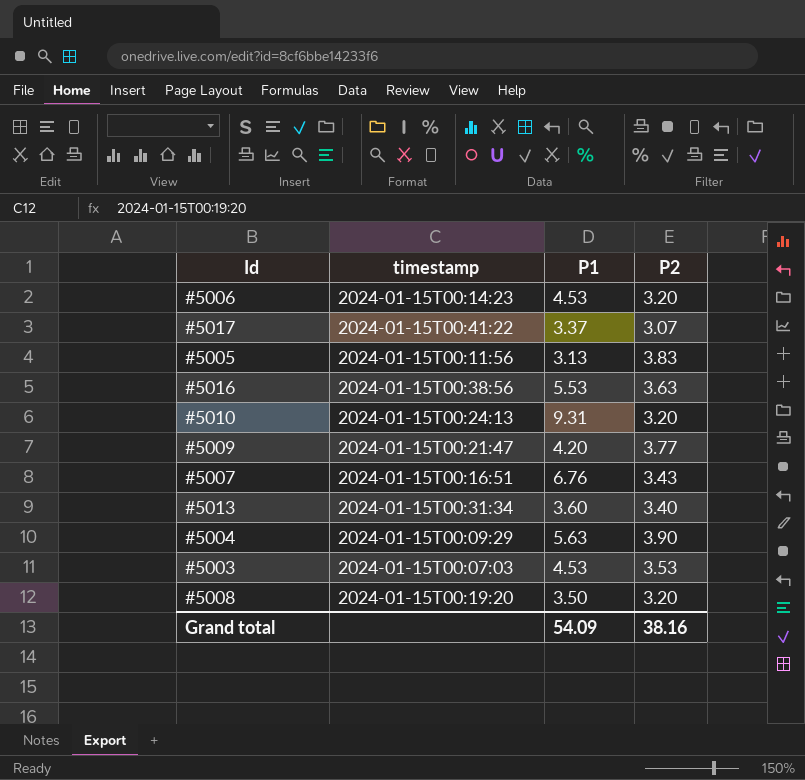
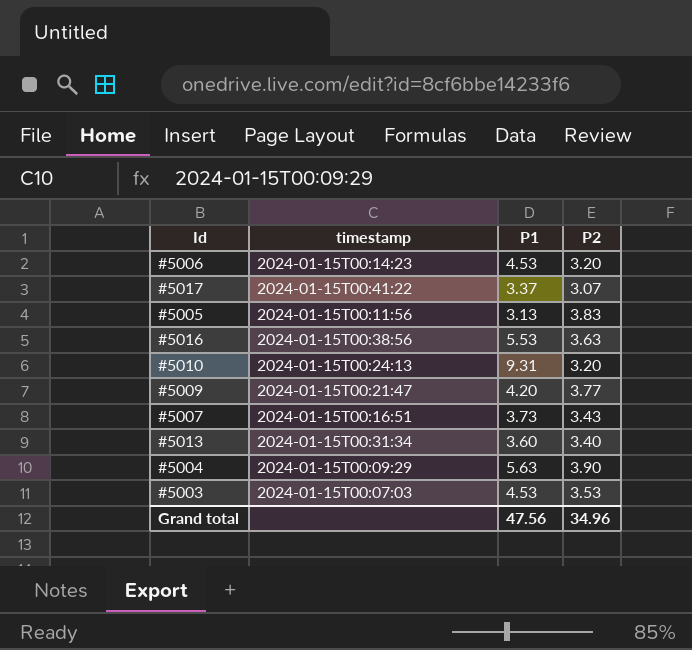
row #5008: 2024-01-15T00:19:20 | 3.50 | 3.20 -> none
#5007 | P1: 6.76 -> 3.73
Grand total | P1: 54.09 -> 47.56
Grand total | P2: 38.16 -> 34.96

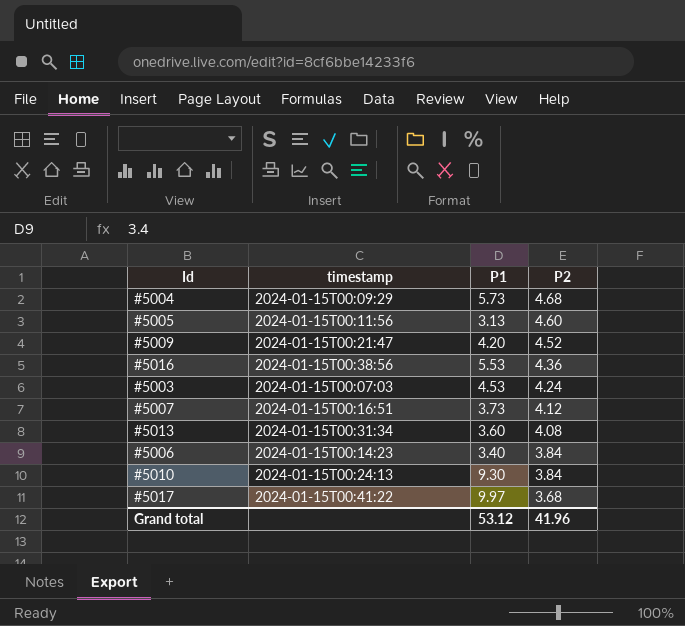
row order: none -> P2 descending
#5004 | P1: 5.63 -> 5.73
#5004 | P2: 3.90 -> 4.68
#5005 | P2: 3.83 -> 4.60
#5009 | P2: 3.77 -> 4.52
#5016 | P2: 3.63 -> 4.36
#5003 | P2: 3.53 -> 4.24
#5007 | P2: 3.43 -> 4.12
#5013 | P2: 3.40 -> 4.08
#5006 | P1: 4.53 -> 3.40
#5006 | P2: 3.20 -> 3.84
#5010 | P1: 9.31 -> 9.30
#5010 | P2: 3.20 -> 3.84
#5017 | P1: 3.37 -> 9.97
#5017 | P2: 3.07 -> 3.68
Grand total | P1: 47.56 -> 53.12
Grand total | P2: 34.96 -> 41.96

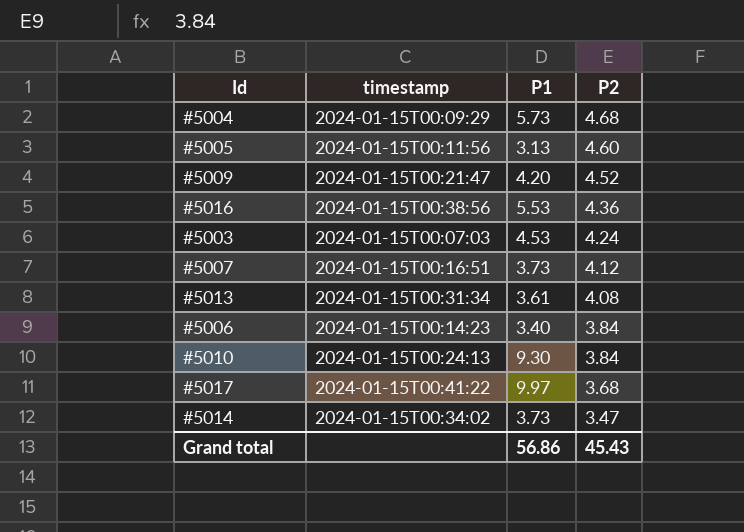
#5013 | P1: 3.60 -> 3.61
row #5014: none -> 2024-01-15T00:34:02 | 3.73 | 3.47
Grand total | P1: 53.12 -> 56.86
Grand total | P2: 41.96 -> 45.43

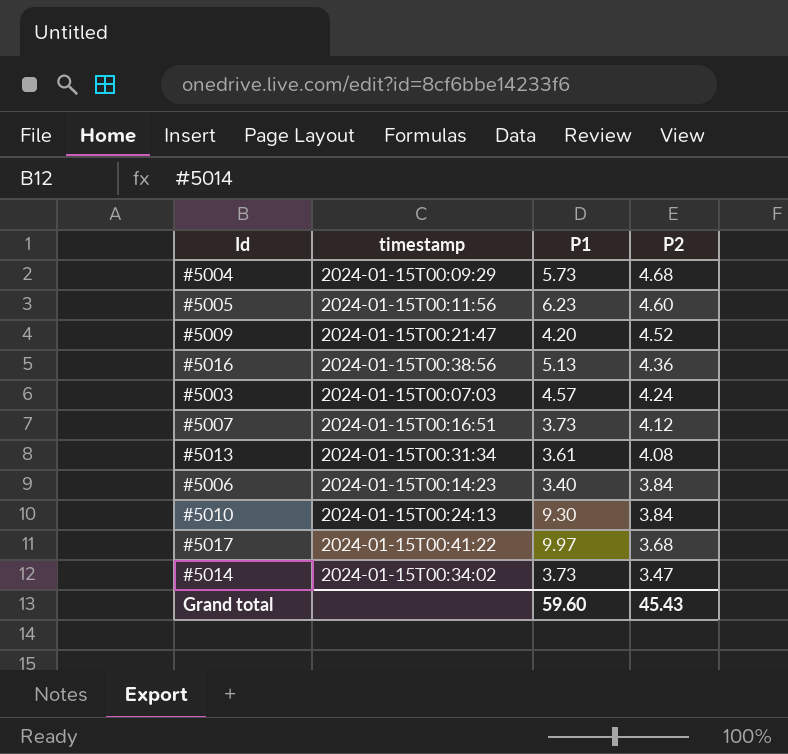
#5005 | P1: 3.13 -> 6.23
#5016 | P1: 5.53 -> 5.13
#5003 | P1: 4.53 -> 4.57
Grand total | P1: 56.86 -> 59.60

